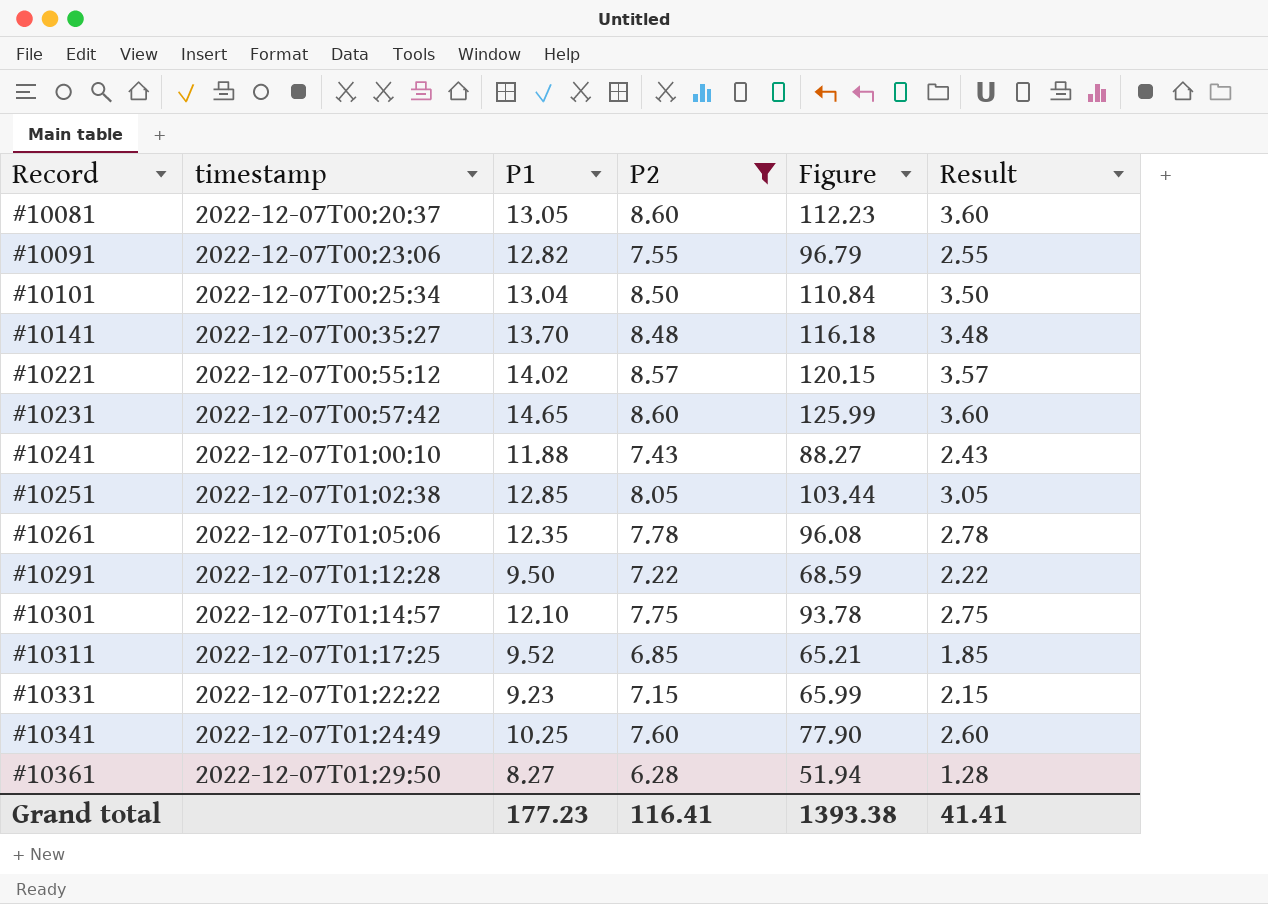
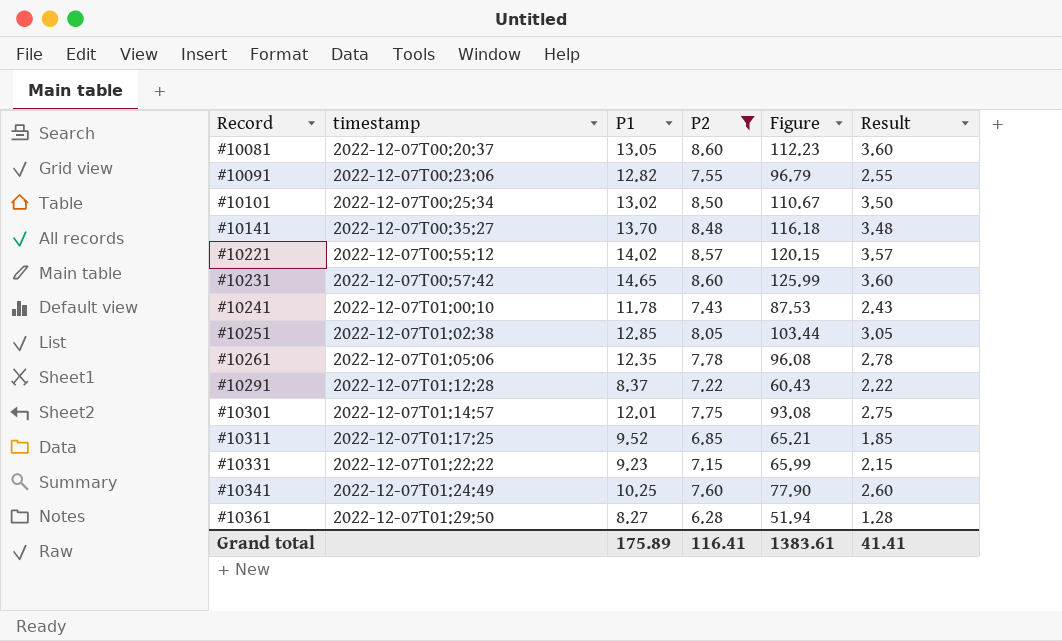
#10101 | P1: 13.04 -> 13.02
#10101 | Figure: 110.84 -> 110.67
#10241 | P1: 11.88 -> 11.78
#10241 | Figure: 88.27 -> 87.53
#10291 | P1: 9.50 -> 8.37
#10291 | Figure: 68.59 -> 60.43
#10301 | P1: 12.10 -> 12.01
#10301 | Figure: 93.78 -> 93.08
Grand total | P1: 177.23 -> 175.89
Grand total | Figure: 1393.38 -> 1383.61

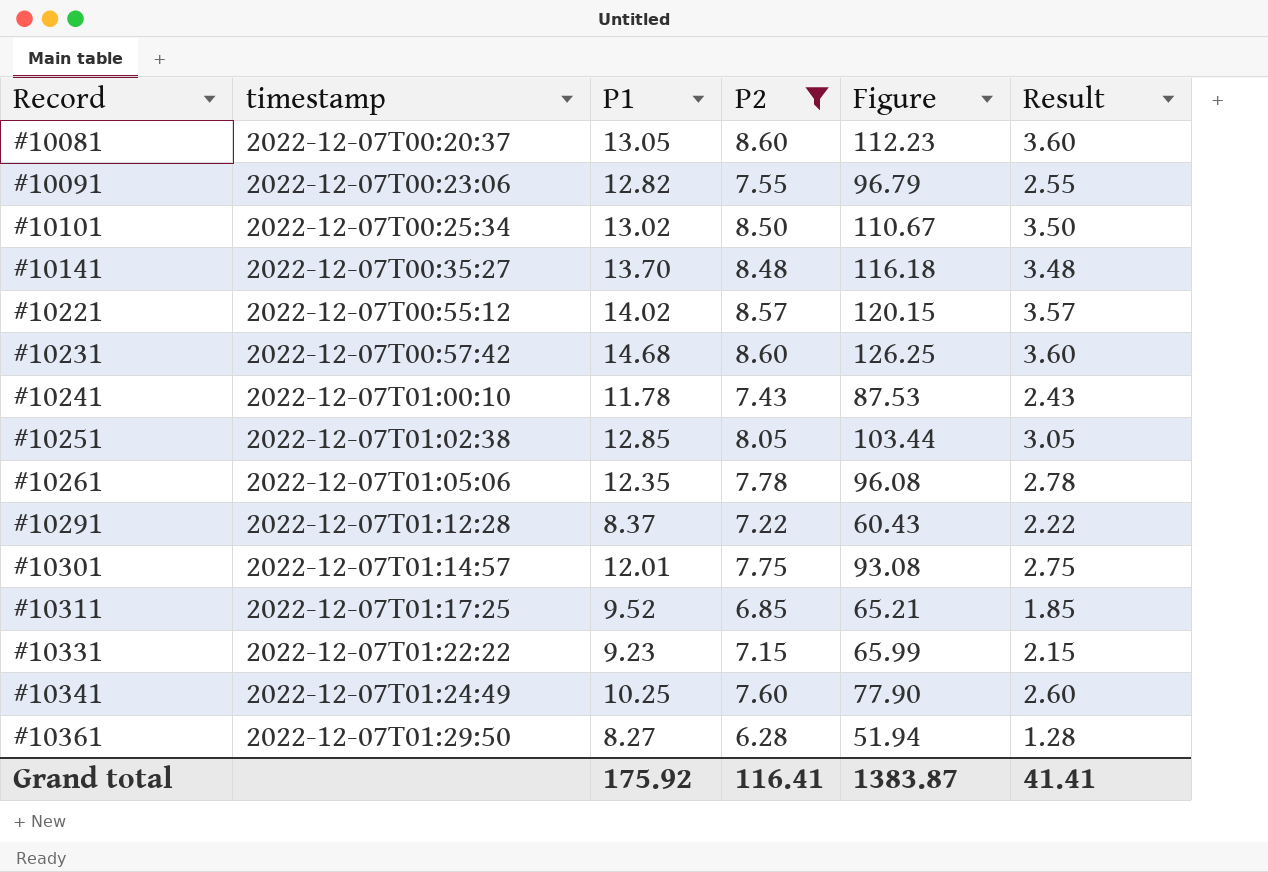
#10231 | P1: 14.65 -> 14.68
#10231 | Figure: 125.99 -> 126.25
Grand total | P1: 175.89 -> 175.92
Grand total | Figure: 1383.61 -> 1383.87

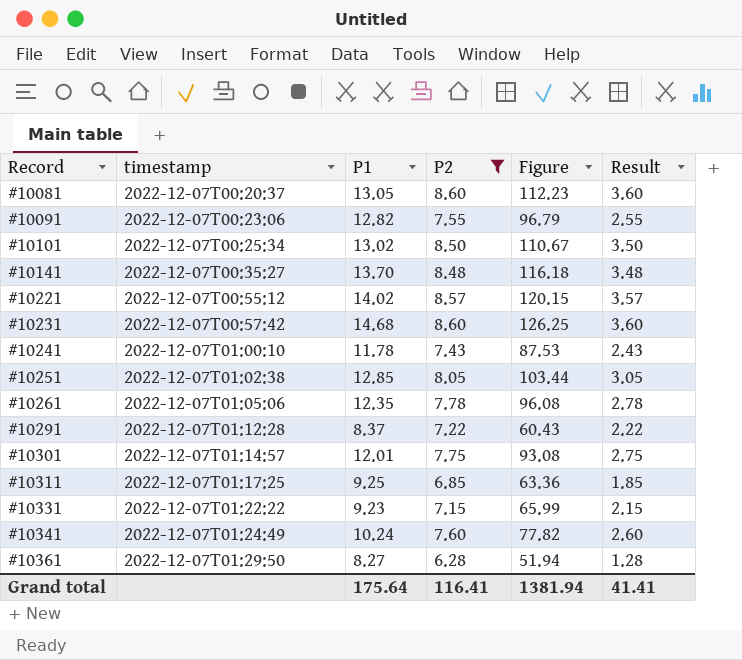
#10311 | P1: 9.52 -> 9.25
#10311 | Figure: 65.21 -> 63.36
#10341 | P1: 10.25 -> 10.24
#10341 | Figure: 77.90 -> 77.82
Grand total | P1: 175.92 -> 175.64
Grand total | Figure: 1383.87 -> 1381.94

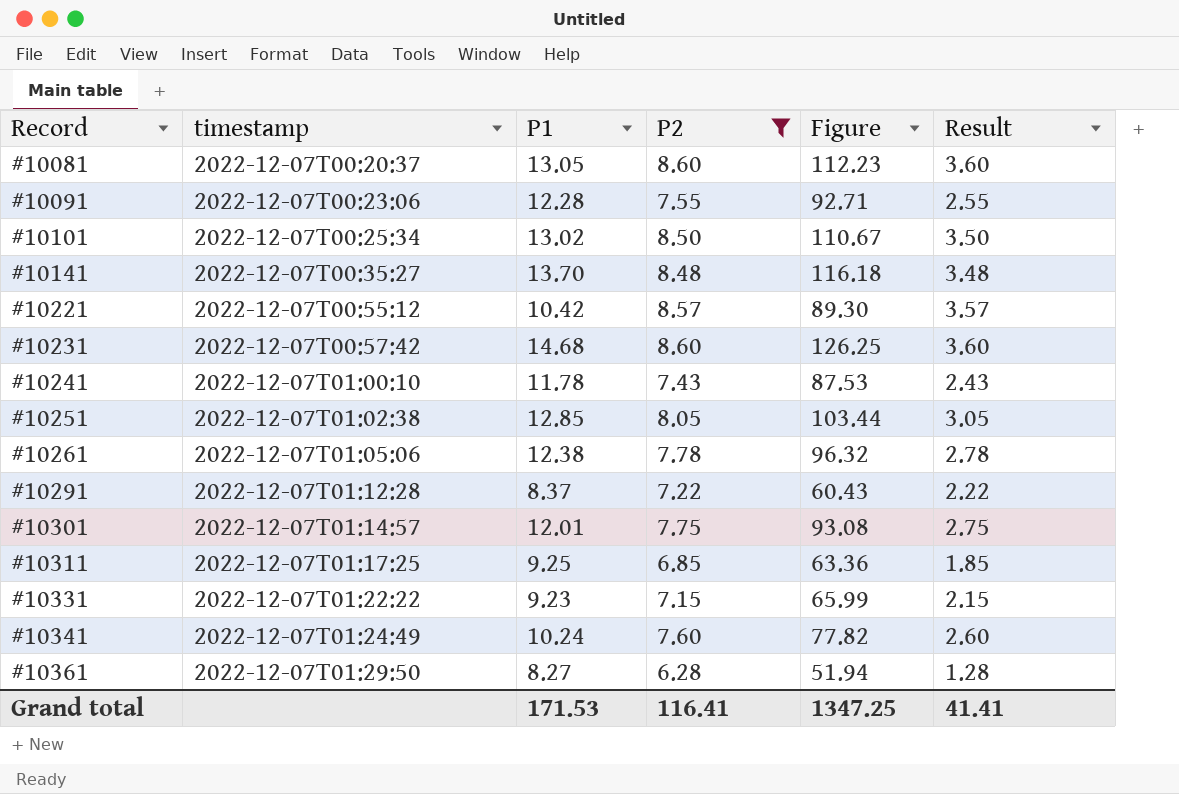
#10091 | P1: 12.82 -> 12.28
#10091 | Figure: 96.79 -> 92.71
#10221 | P1: 14.02 -> 10.42
#10221 | Figure: 120.15 -> 89.30
#10261 | P1: 12.35 -> 12.38
#10261 | Figure: 96.08 -> 96.32
Grand total | P1: 175.64 -> 171.53
Grand total | Figure: 1381.94 -> 1347.25

